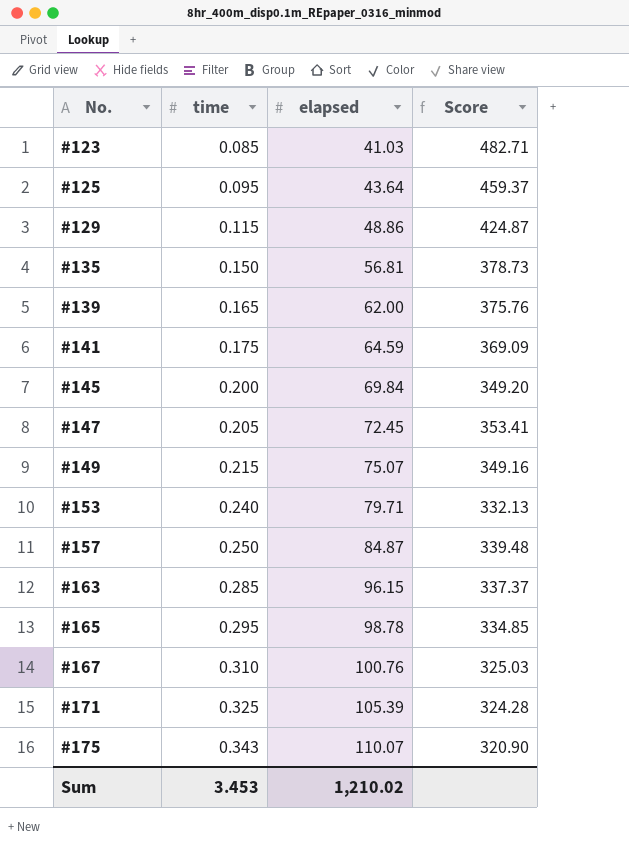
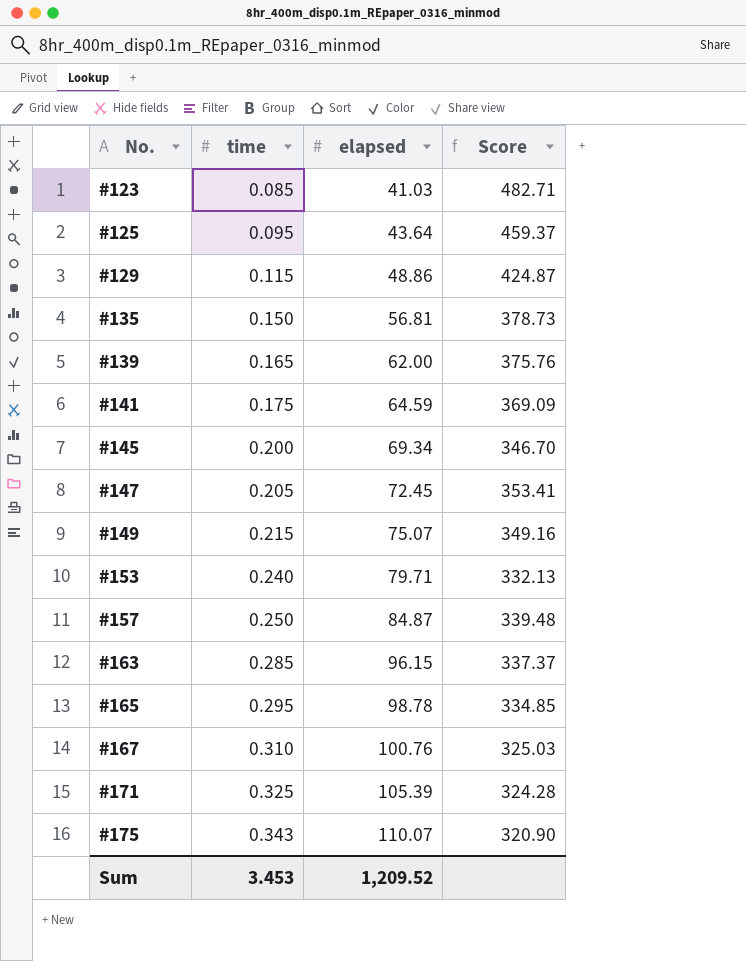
#145 | elapsed: 69.84 -> 69.34
#145 | Score: 349.20 -> 346.70
Sum | elapsed: 1,210.02 -> 1,209.52

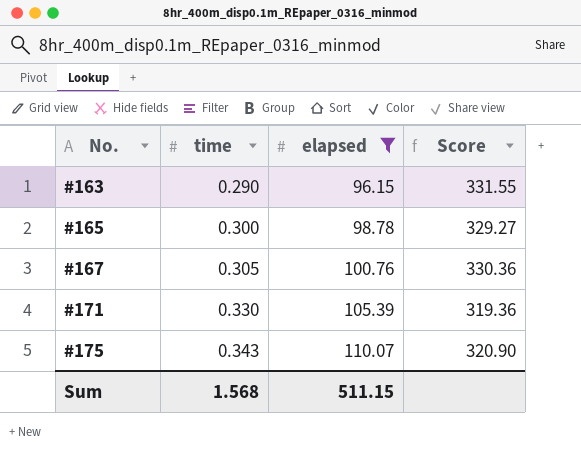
filter: none -> elapsed >= 96.15
#163 | time: 0.285 -> 0.290
#163 | Score: 337.37 -> 331.55
#165 | time: 0.295 -> 0.300
#165 | Score: 334.85 -> 329.27
#167 | time: 0.310 -> 0.305
#167 | Score: 325.03 -> 330.36
#171 | time: 0.325 -> 0.330
#171 | Score: 324.28 -> 319.36
Sum | time: 3.453 -> 1.568
Sum | elapsed: 1,209.52 -> 511.15

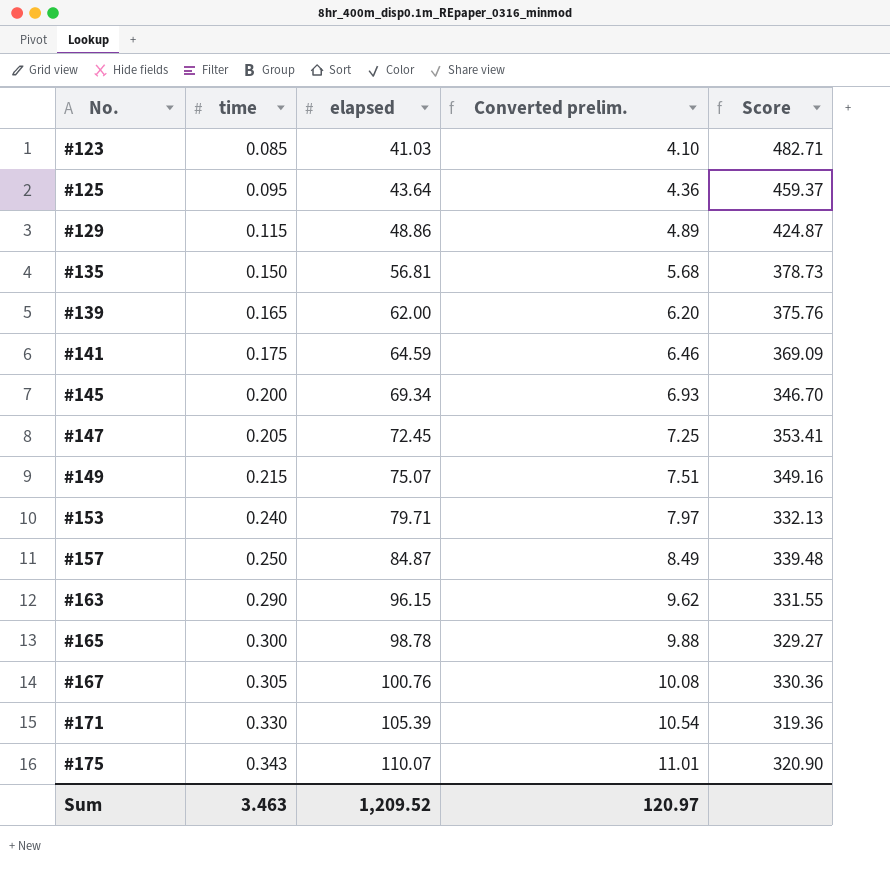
filter: elapsed >= 96.15 -> none
column Converted prelim. | formula: none -> [elapsed] * 0.1
Sum | time: 1.568 -> 3.463
Sum | elapsed: 511.15 -> 1,209.52

